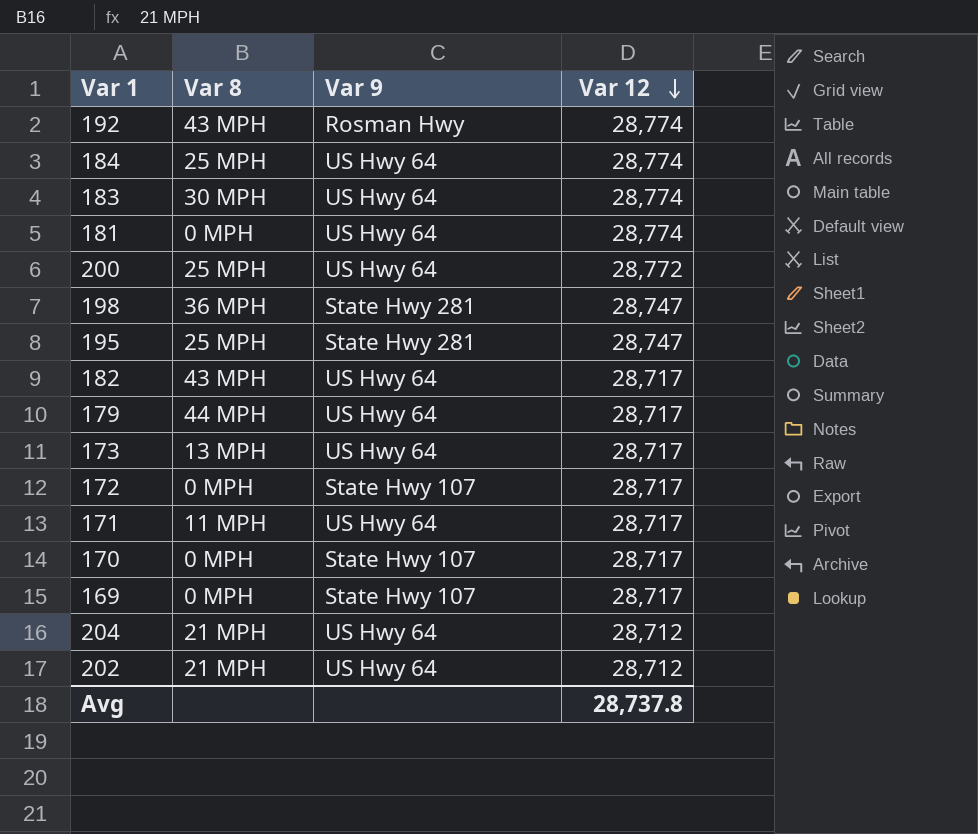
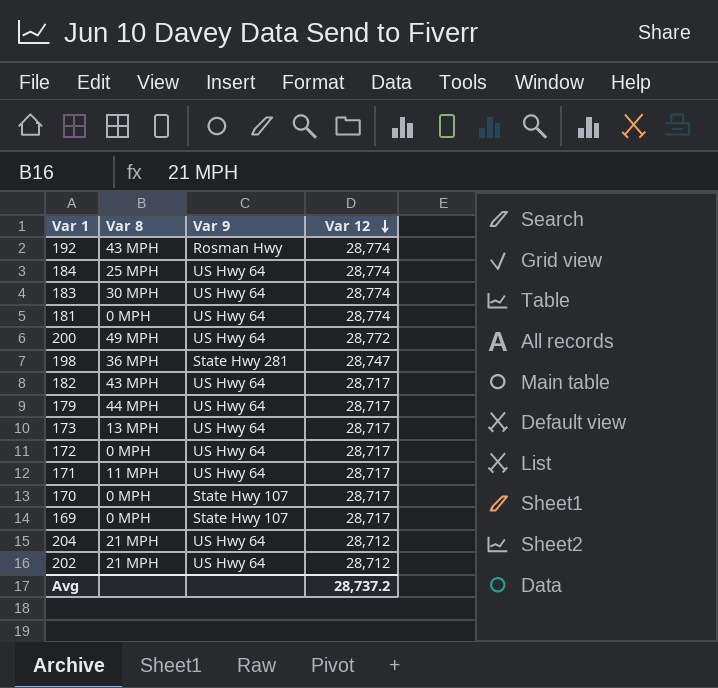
row 195: 25 MPH | State Hwy 281 | 28,747 -> none
200 | Var 8: 25 MPH -> 49 MPH
172 | Var 9: State Hwy 107 -> US Hwy 64
Avg | Var 12: 28,737.8 -> 28,737.2

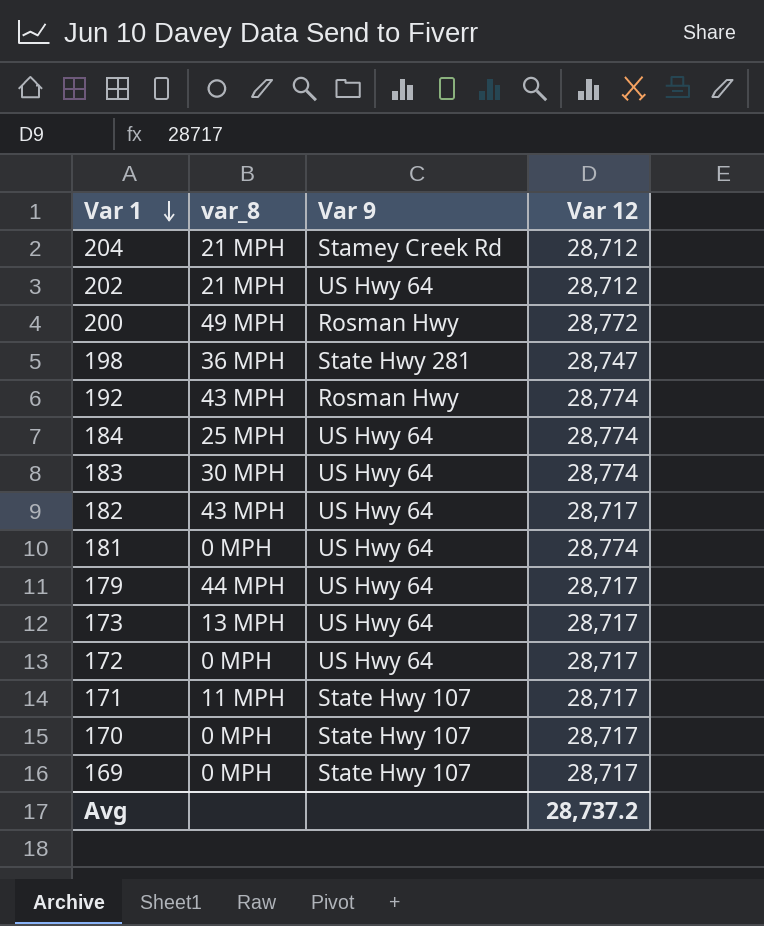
row order: Var 12 descending -> Var 1 descending
column name: Var 8 -> var_8
204 | Var 9: US Hwy 64 -> Stamey Creek Rd
200 | Var 9: US Hwy 64 -> Rosman Hwy
171 | Var 9: US Hwy 64 -> State Hwy 107

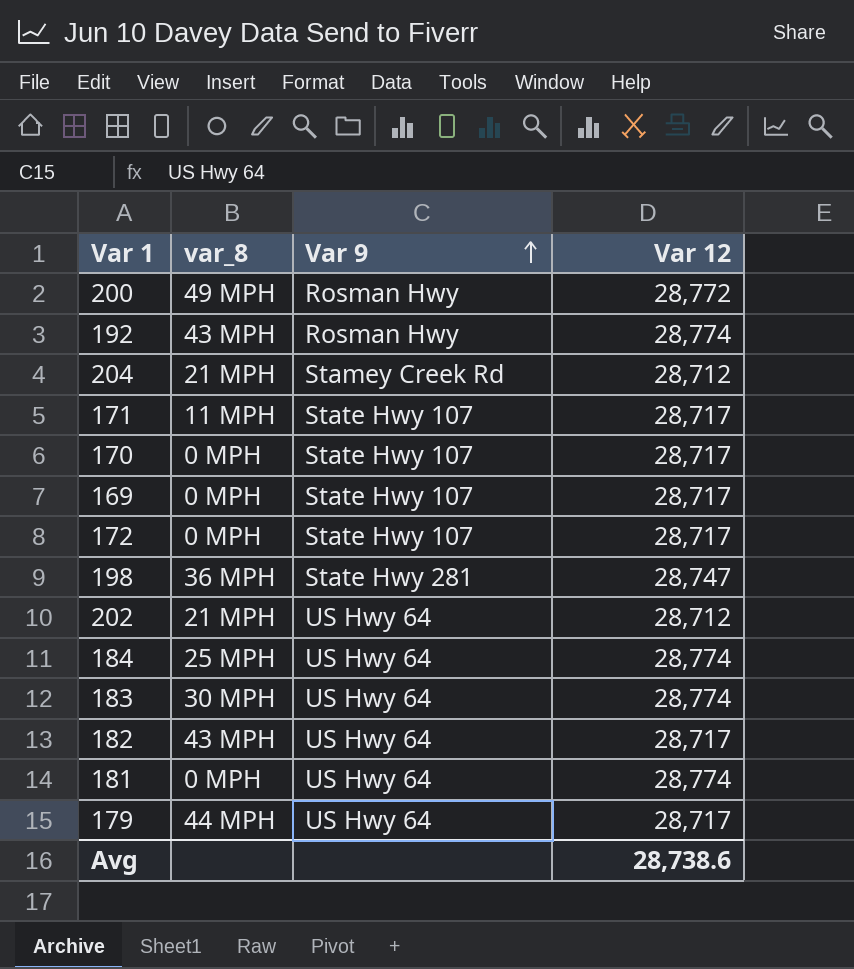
row order: Var 1 descending -> Var 9 ascending
row 173: 13 MPH | US Hwy 64 | 28,717 -> none
172 | Var 9: US Hwy 64 -> State Hwy 107
Avg | Var 12: 28,737.2 -> 28,738.6

